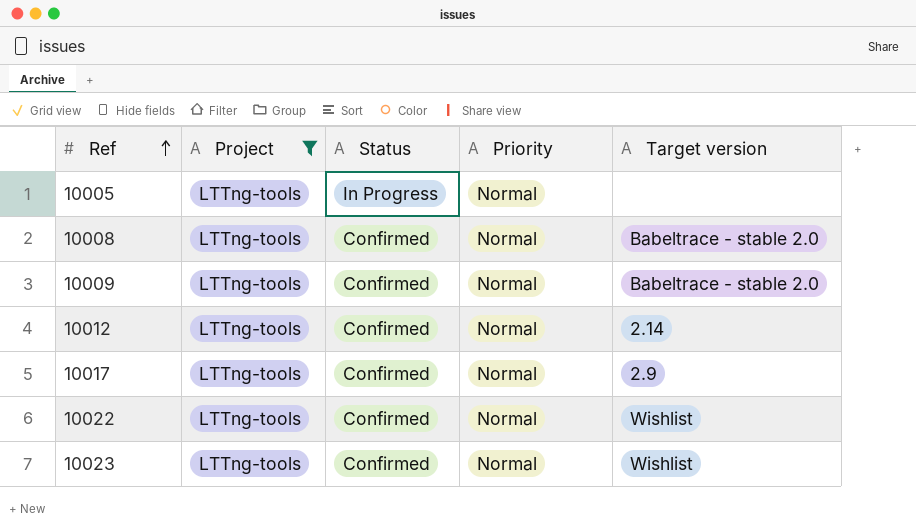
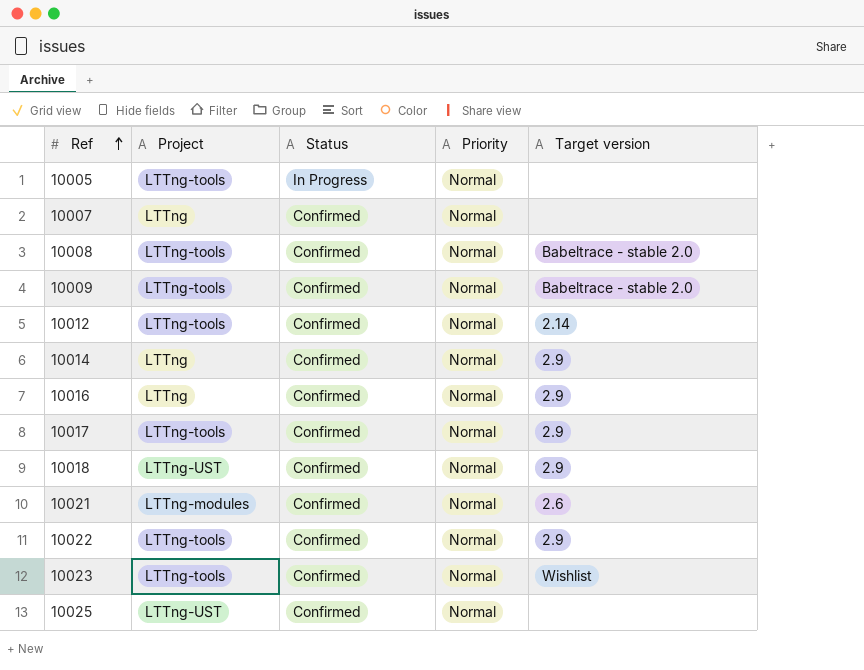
filter: Project = LTTng-tools -> none
10022 | Target version: Wishlist -> 2.9

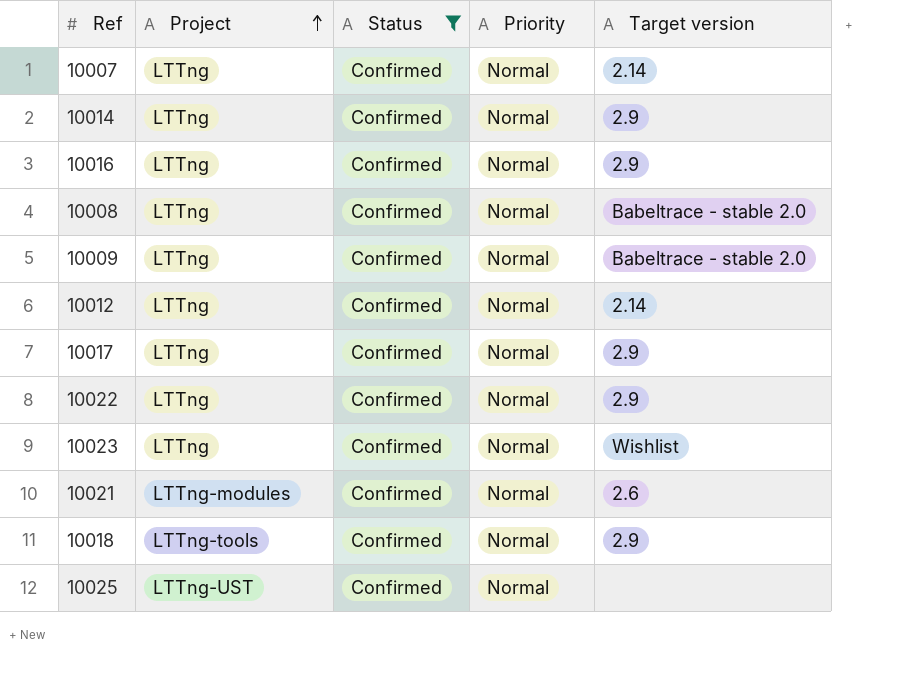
filter: none -> Status = Confirmed
row order: Ref ascending -> Project ascending
10007 | Target version: none -> 2.14
10008 | Project: LTTng-tools -> LTTng
10009 | Project: LTTng-tools -> LTTng
10012 | Project: LTTng-tools -> LTTng
10017 | Project: LTTng-tools -> LTTng
10022 | Project: LTTng-tools -> LTTng
10023 | Project: LTTng-tools -> LTTng
10018 | Project: LTTng-UST -> LTTng-tools

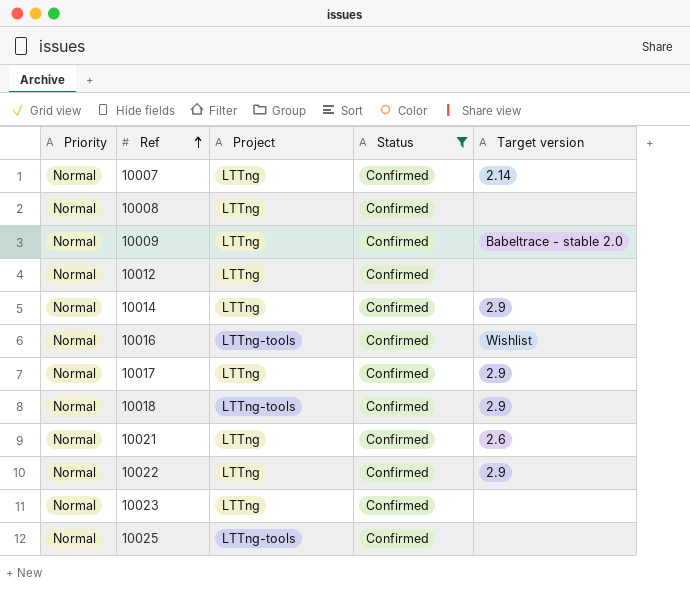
row order: Project ascending -> Ref ascending
column Priority | position: 4 -> 1
10008 | Target version: Babeltrace - stable 2.0 -> none
10012 | Target version: 2.14 -> none
10016 | Project: LTTng -> LTTng-tools
10016 | Target version: 2.9 -> Wishlist
10021 | Project: LTTng-modules -> LTTng
10023 | Target version: Wishlist -> none
10025 | Project: LTTng-UST -> LTTng-tools

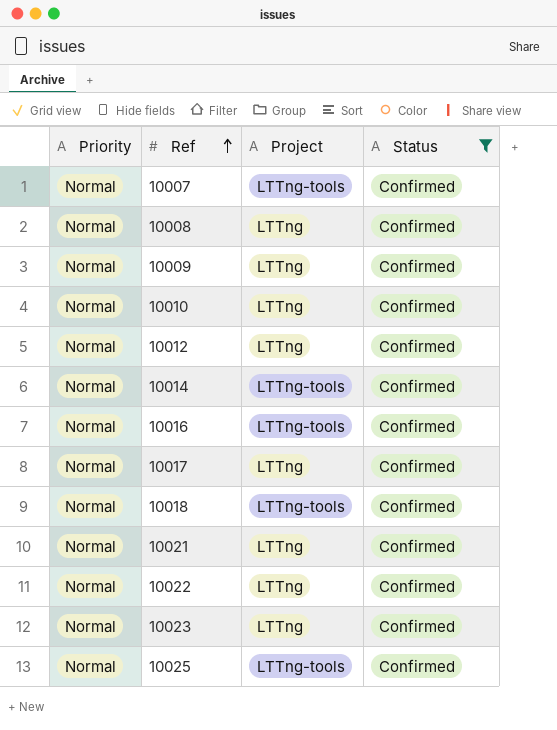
column Target version | position: 5 -> none
10007 | Project: LTTng -> LTTng-tools
row 10010: none -> Normal | LTTng | Confirmed
10014 | Project: LTTng -> LTTng-tools

